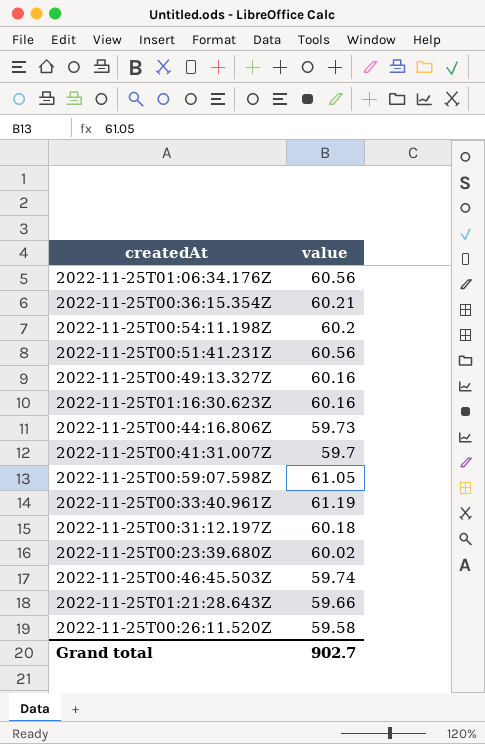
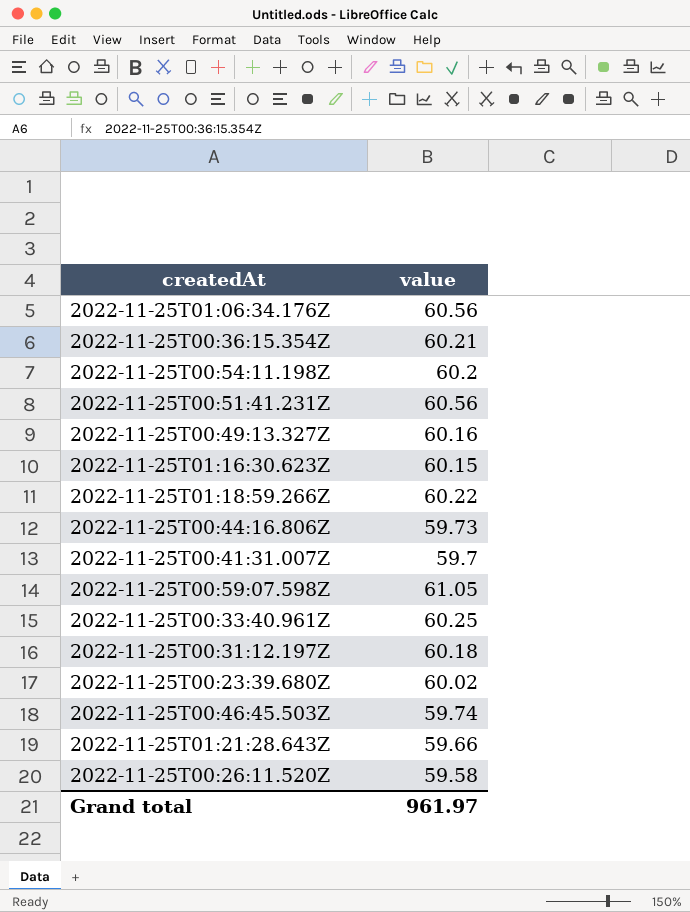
2022-11-25T01:16:30.623Z | value: 60.16 -> 60.15
row 2022-11-25T01:18:59.266Z: none -> 60.22
2022-11-25T00:33:40.961Z | value: 61.19 -> 60.25
Grand total | value: 902.7 -> 961.97

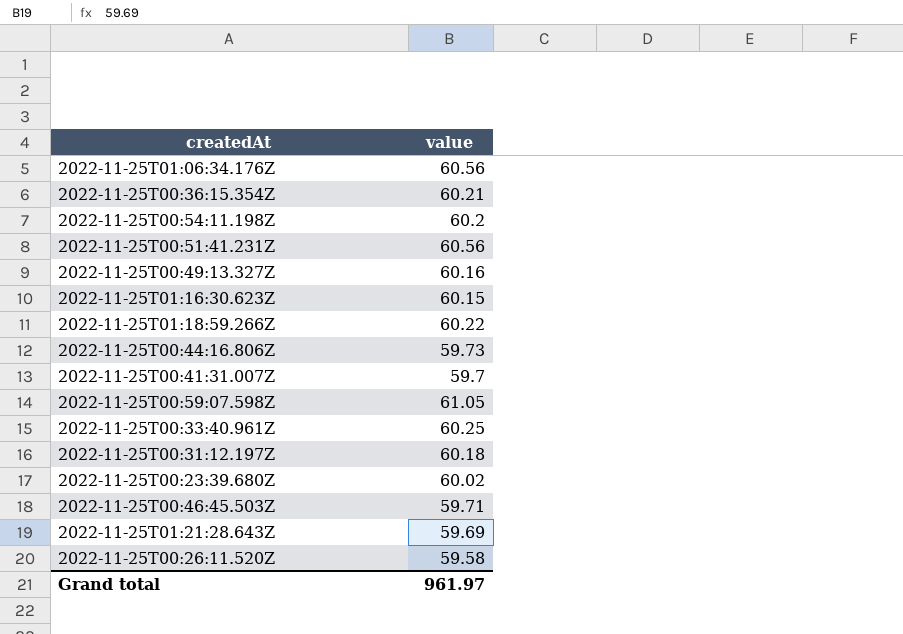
2022-11-25T00:46:45.503Z | value: 59.74 -> 59.71
2022-11-25T01:21:28.643Z | value: 59.66 -> 59.69

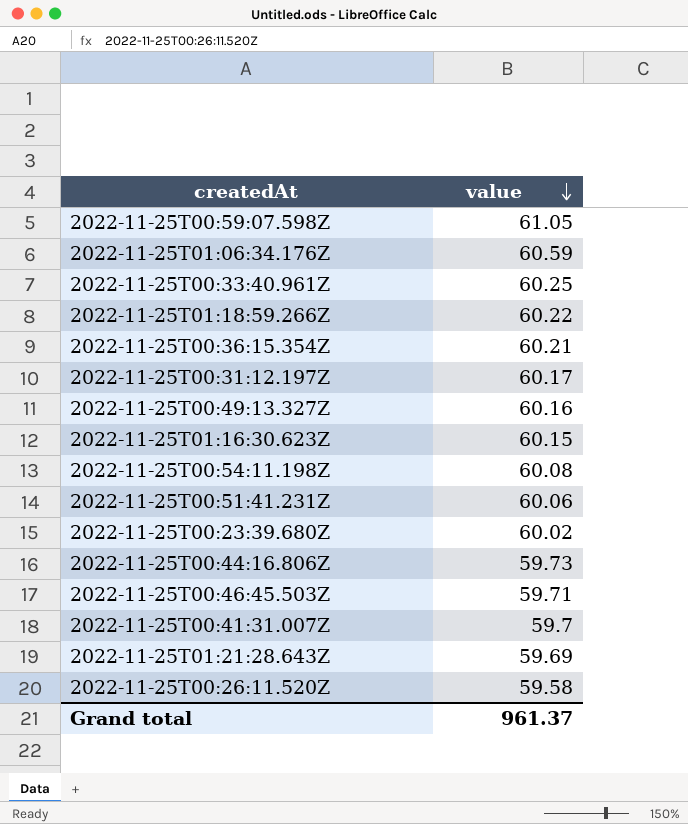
row order: none -> value descending
2022-11-25T01:06:34.176Z | value: 60.56 -> 60.59
2022-11-25T00:31:12.197Z | value: 60.18 -> 60.17
2022-11-25T00:54:11.198Z | value: 60.2 -> 60.08
2022-11-25T00:51:41.231Z | value: 60.56 -> 60.06
Grand total | value: 961.97 -> 961.37

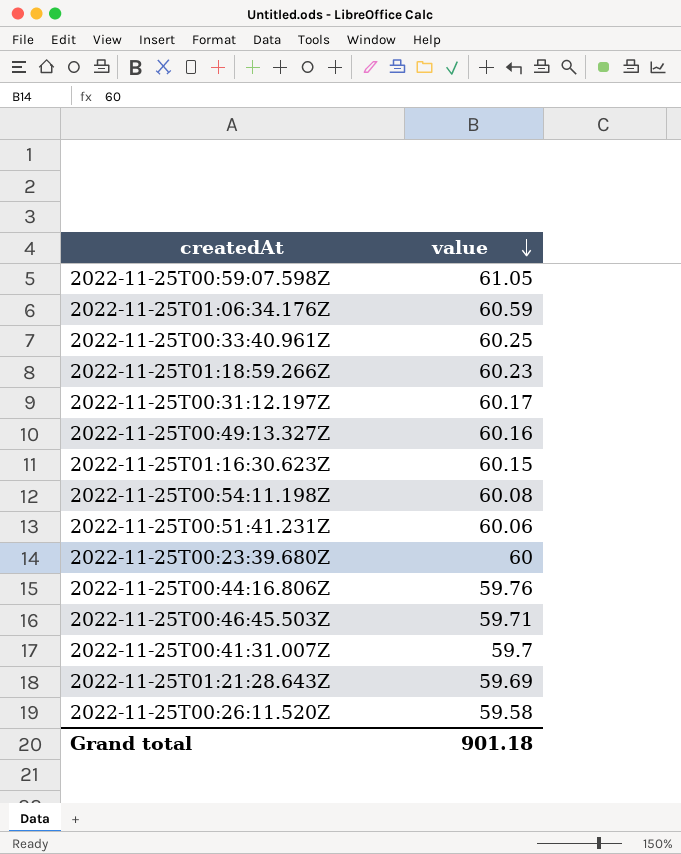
row 2022-11-25T00:36:15.354Z: 60.21 -> none
2022-11-25T01:18:59.266Z | value: 60.22 -> 60.23
2022-11-25T00:23:39.680Z | value: 60.02 -> 60
2022-11-25T00:44:16.806Z | value: 59.73 -> 59.76
Grand total | value: 961.37 -> 901.18

